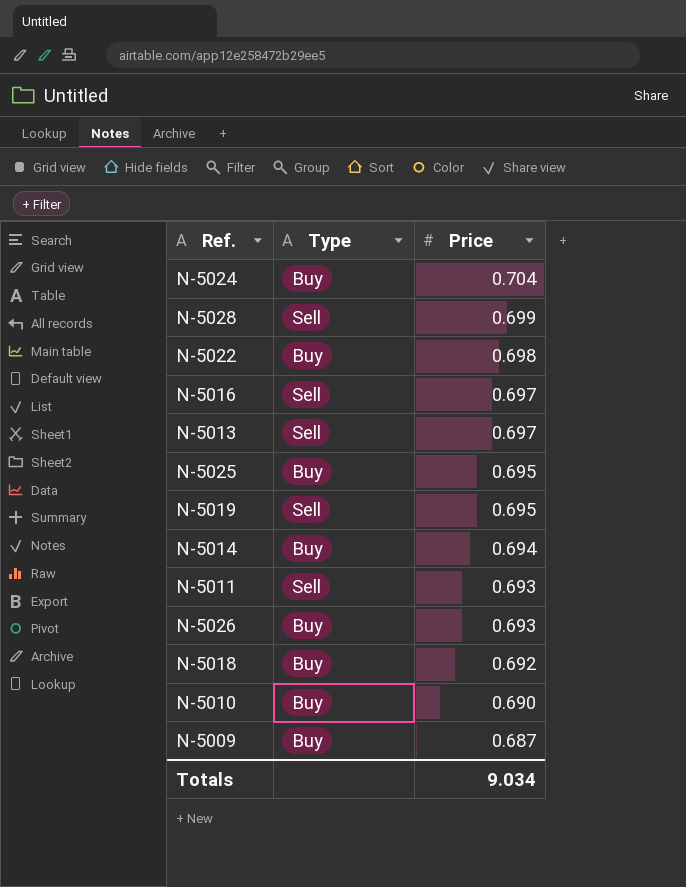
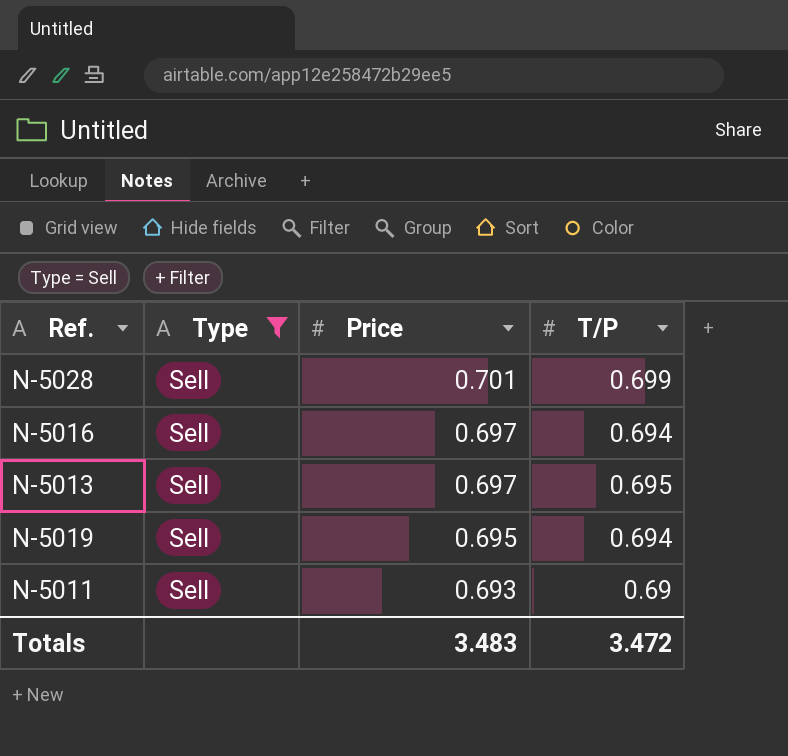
filter: none -> Type = Sell
column T/P | position: none -> 4
N-5028 | Price: 0.699 -> 0.701
Totals | Price: 9.034 -> 3.483

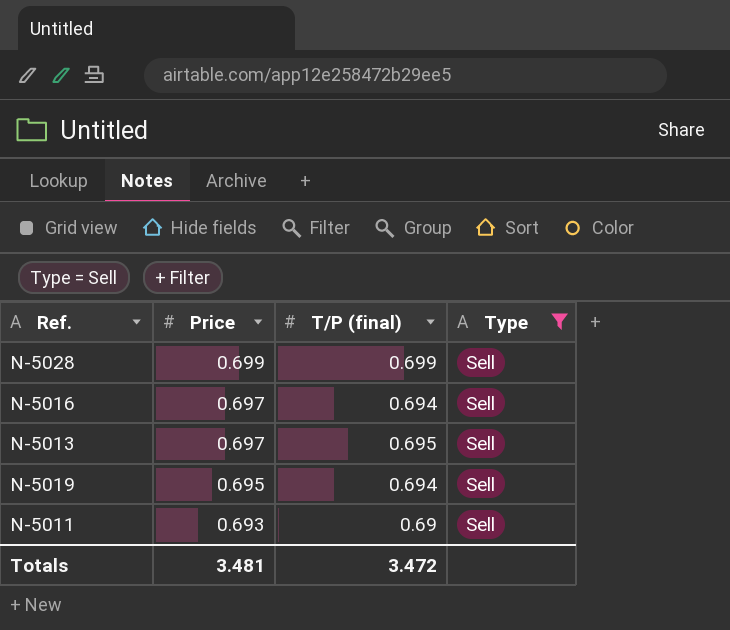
column name: T/P -> T/P (final)
column Type | position: 2 -> 4
N-5028 | Price: 0.701 -> 0.699
Totals | Price: 3.483 -> 3.481

